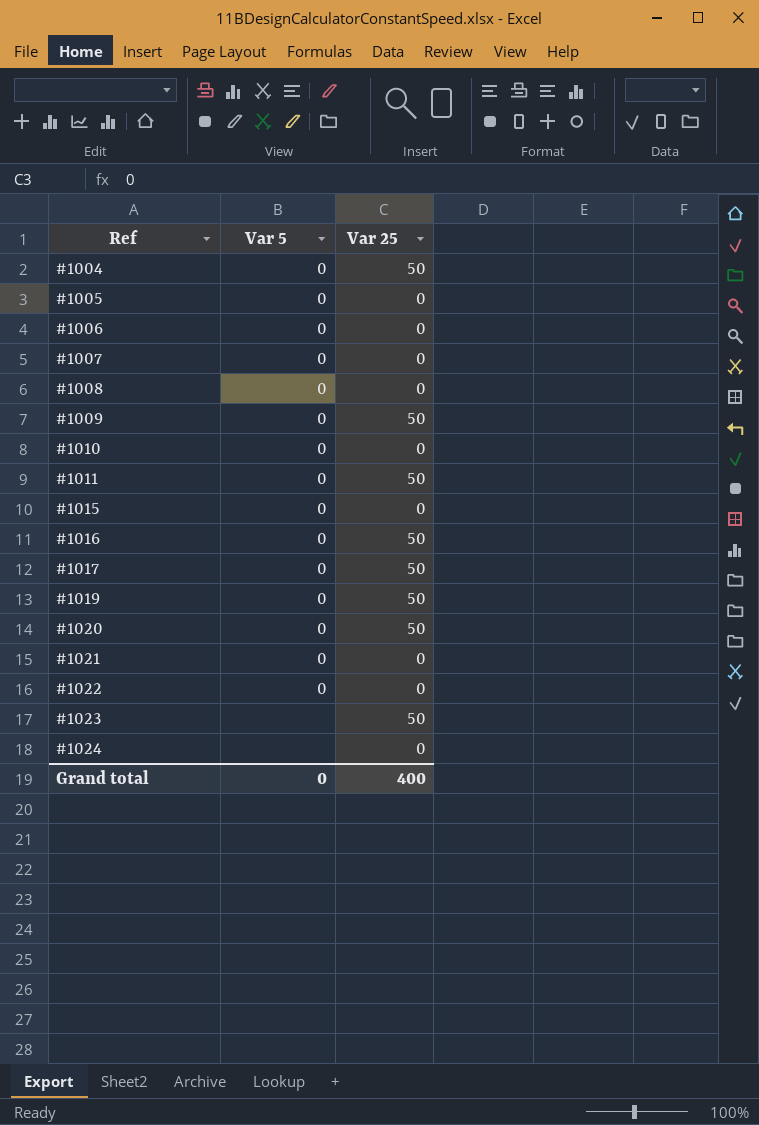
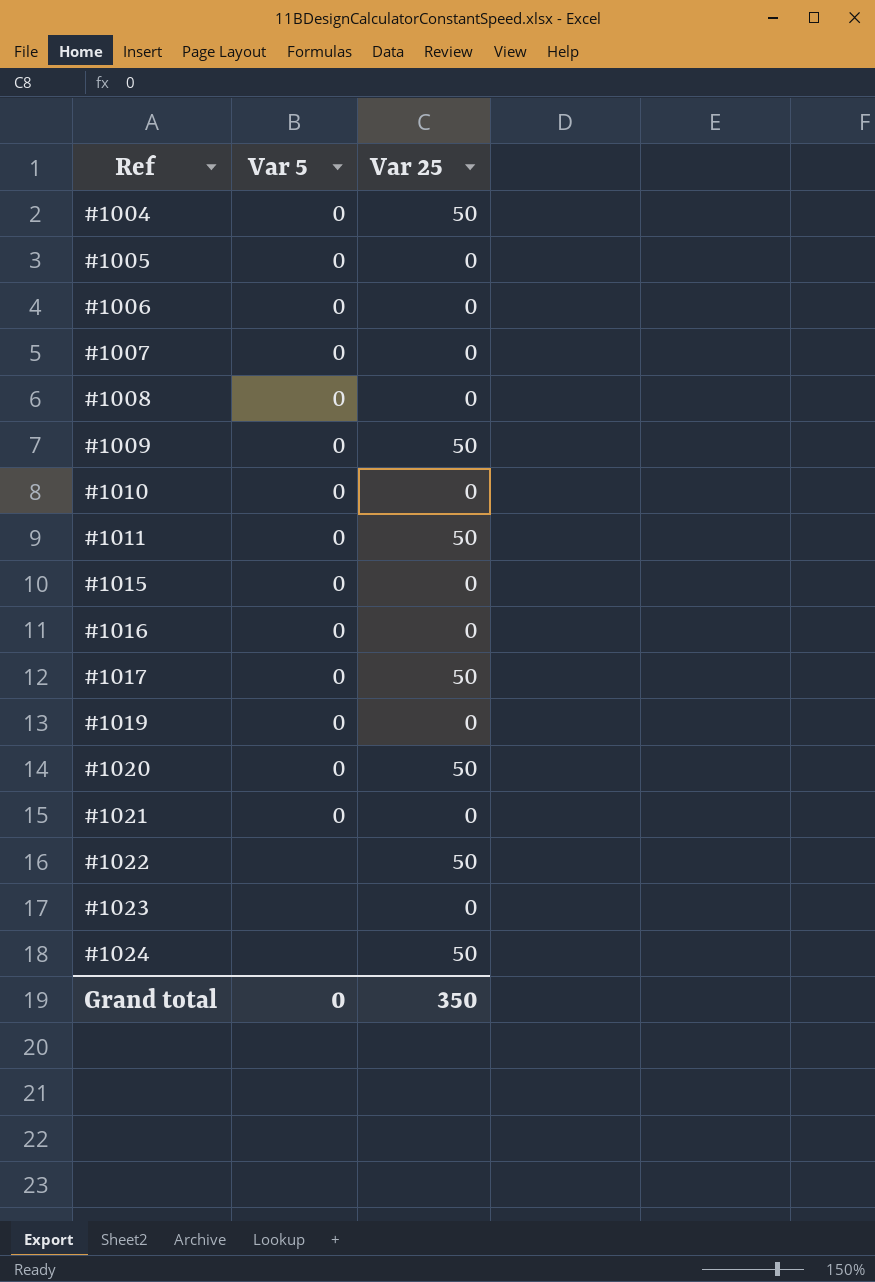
#1016 | Var 25: 50 -> 0
#1019 | Var 25: 50 -> 0
#1022 | Var 5: 0 -> none
#1022 | Var 25: 0 -> 50
#1023 | Var 25: 50 -> 0
#1024 | Var 25: 0 -> 50
Grand total | Var 25: 400 -> 350

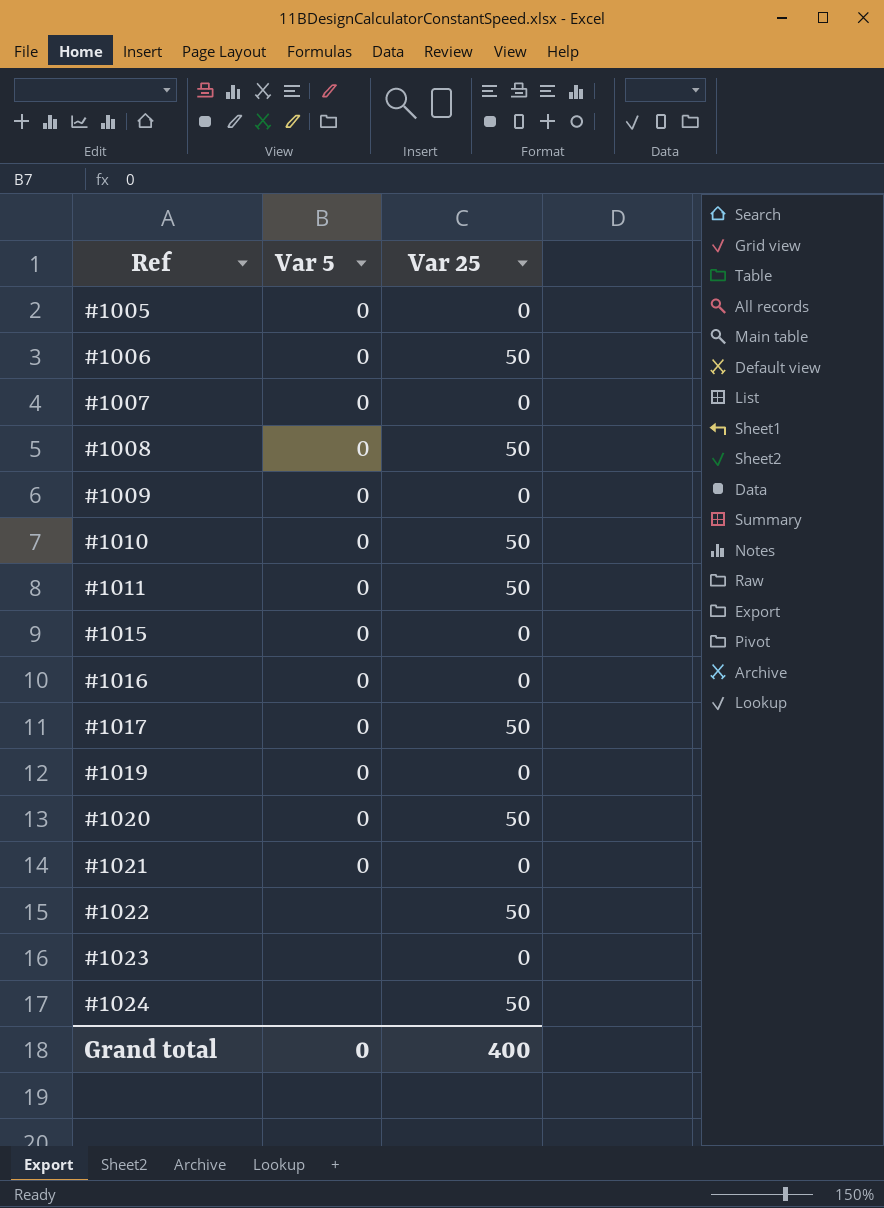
row #1004: 0 | 50 -> none
#1006 | Var 25: 0 -> 50
#1008 | Var 25: 0 -> 50
#1009 | Var 25: 50 -> 0
#1010 | Var 25: 0 -> 50
Grand total | Var 25: 350 -> 400

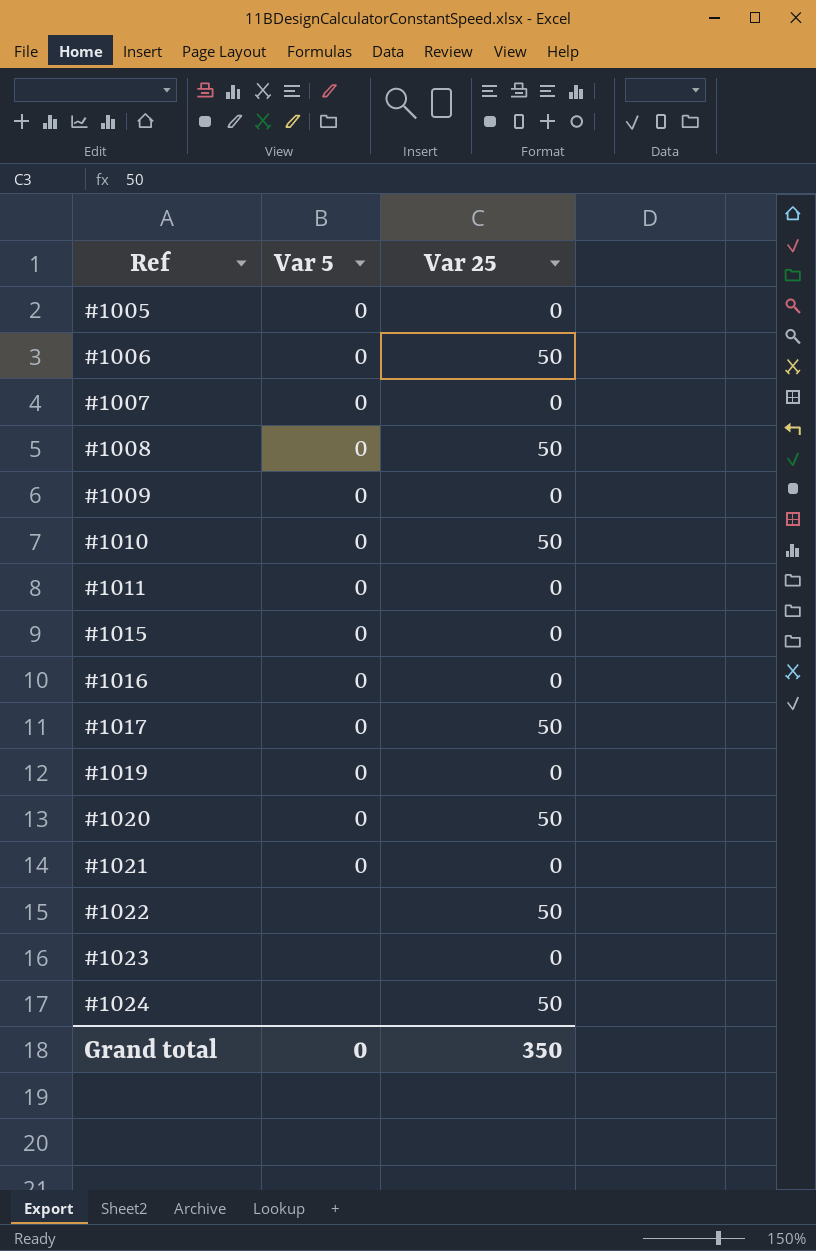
#1011 | Var 25: 50 -> 0
Grand total | Var 25: 400 -> 350

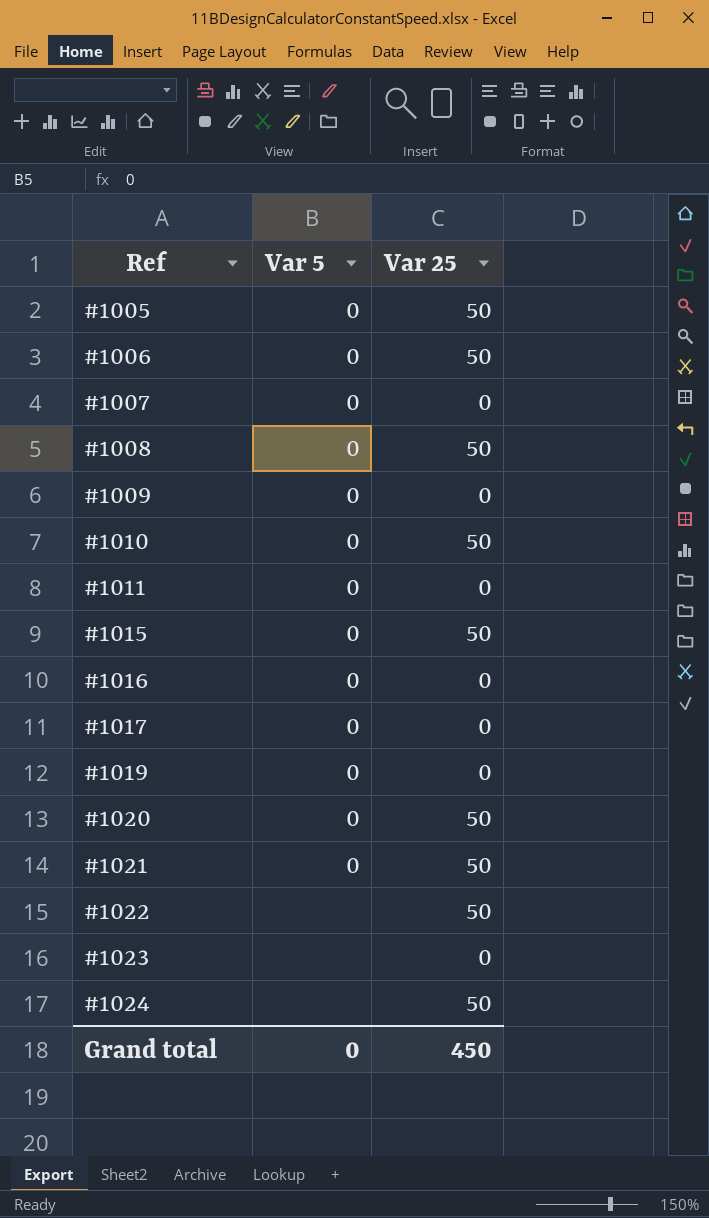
#1005 | Var 25: 0 -> 50
#1015 | Var 25: 0 -> 50
#1017 | Var 25: 50 -> 0
#1021 | Var 25: 0 -> 50
Grand total | Var 25: 350 -> 450

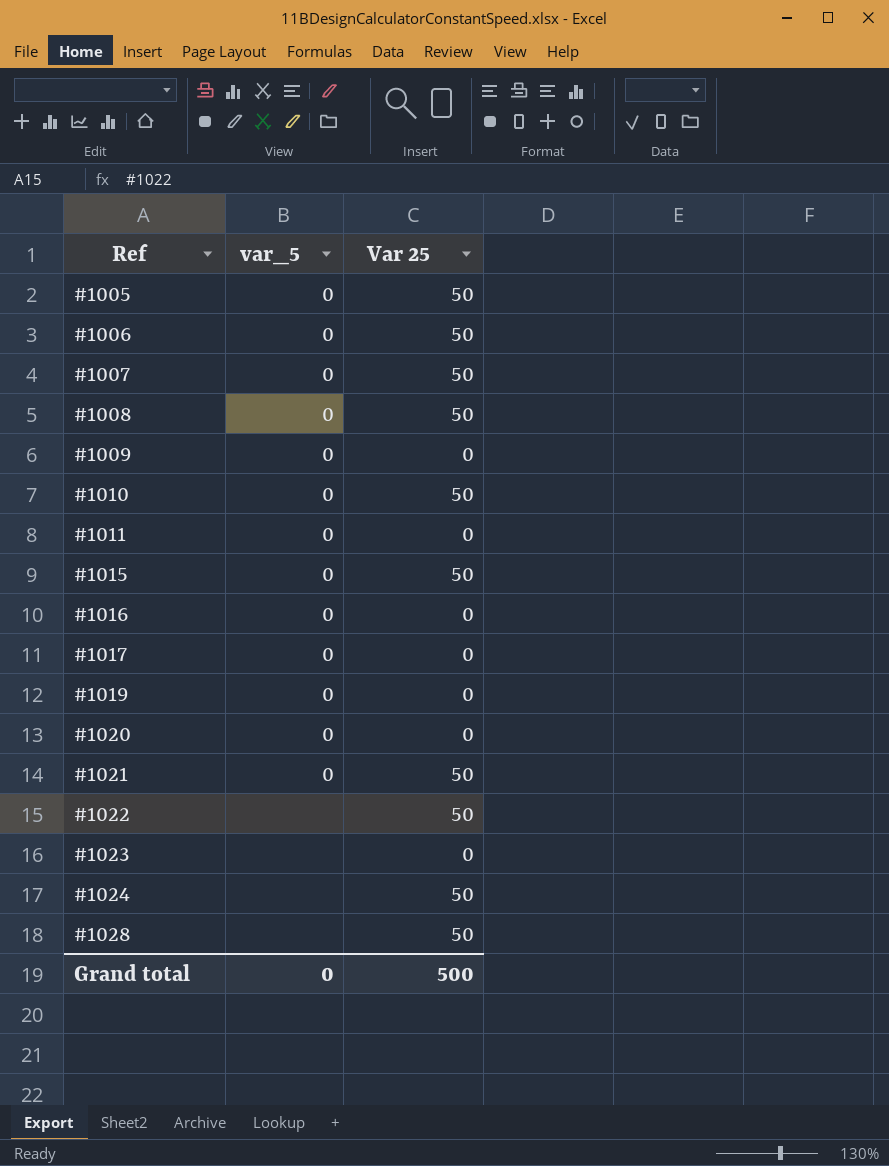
column name: Var 5 -> var_5
#1007 | Var 25: 0 -> 50
#1020 | Var 25: 50 -> 0
row #1028: none -> none | 50
Grand total | Var 25: 450 -> 500

